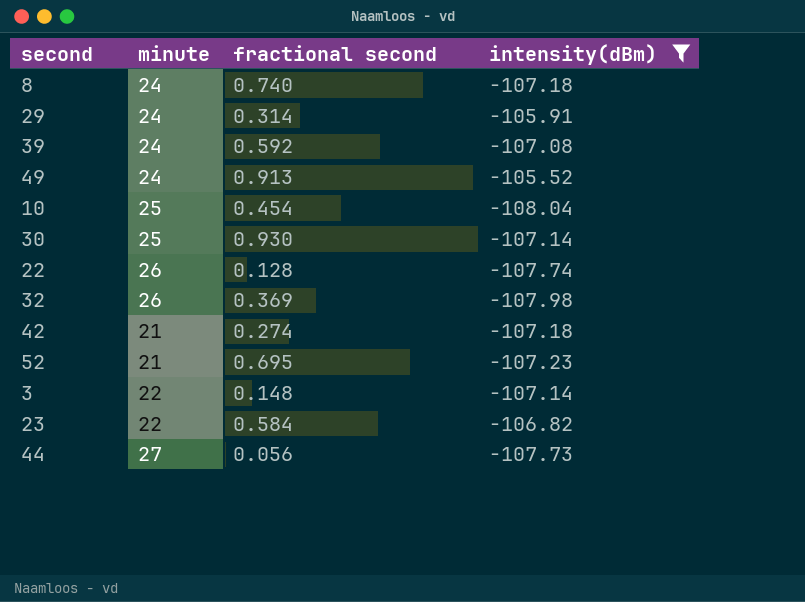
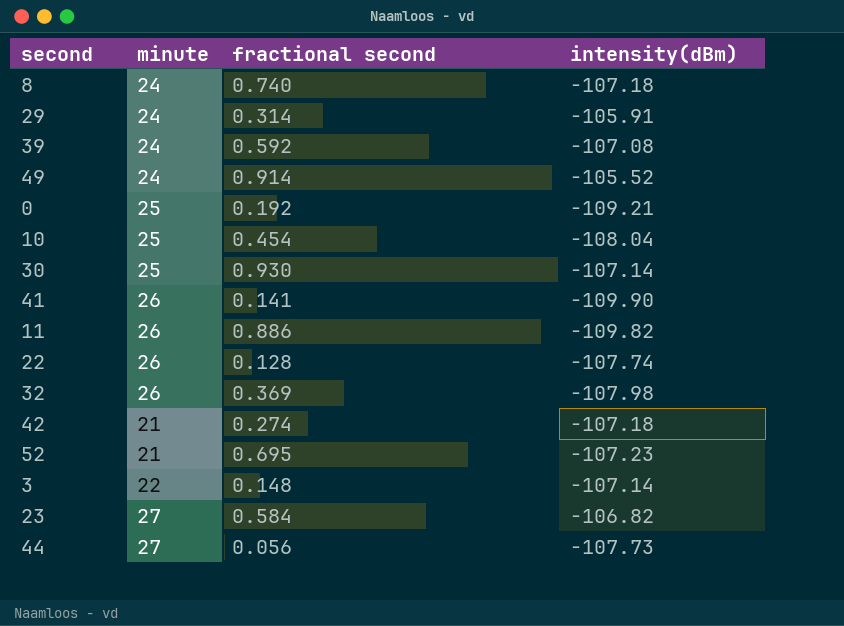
filter: intensity(dBm) >= -108.04 -> none
49 | fractional second: 0.913 -> 0.914
23 | minute: 22 -> 27

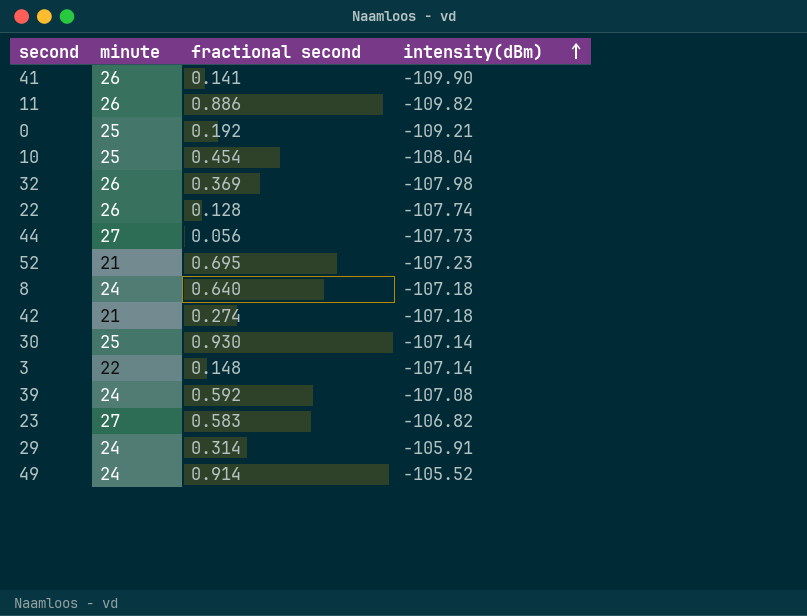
row order: none -> intensity(dBm) ascending
8 | fractional second: 0.740 -> 0.640
23 | fractional second: 0.584 -> 0.583

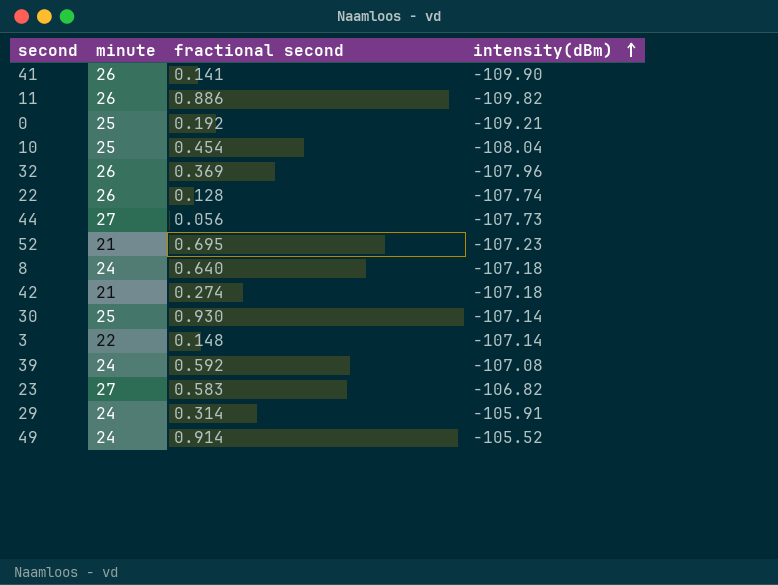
32 | intensity(dBm): -107.98 -> -107.96

